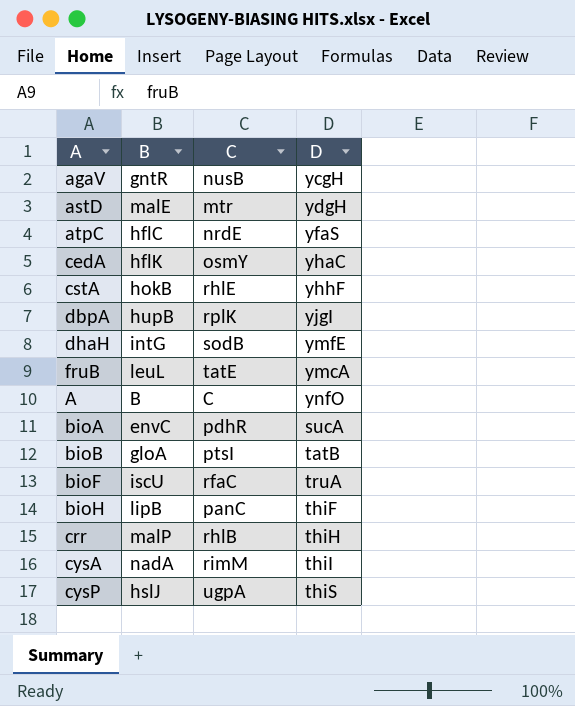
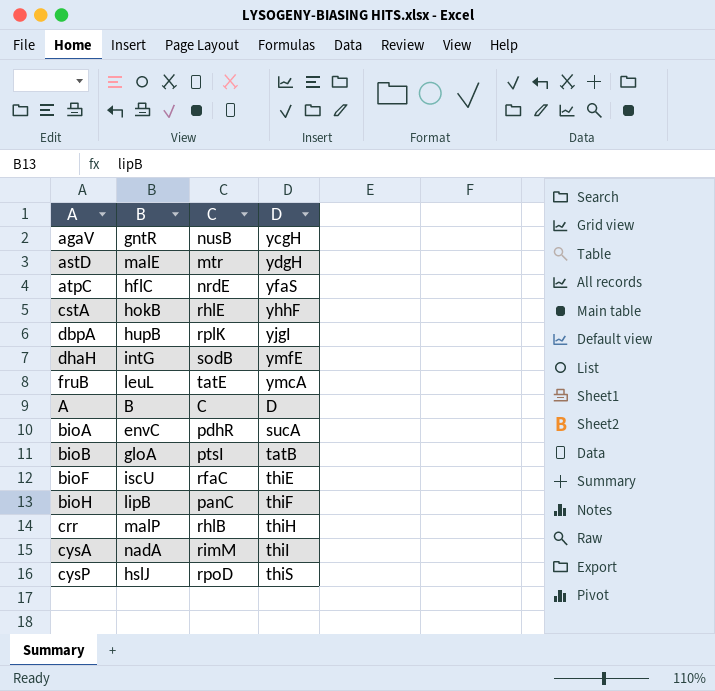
row cedA: hflK | osmY | yhaC -> none
A | D: ynfO -> D
bioF | D: truA -> thiE
cysP | C: ugpA -> rpoD

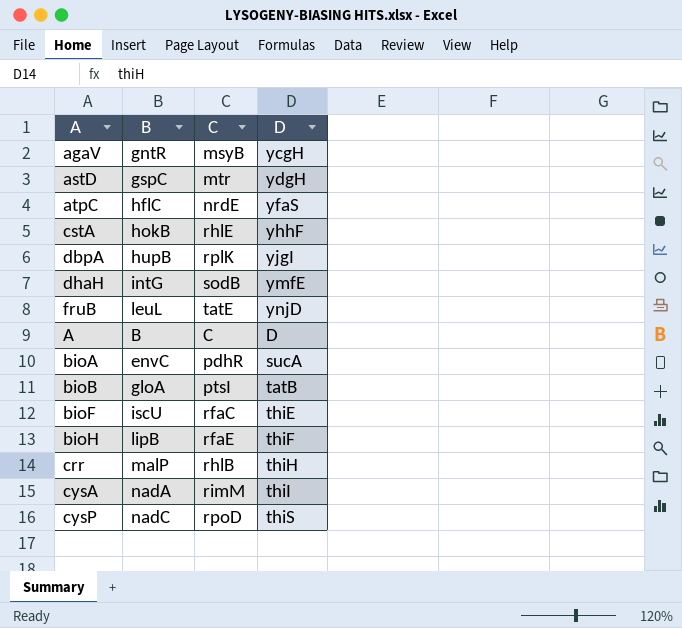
agaV | C: nusB -> msyB
astD | B: malE -> gspC
fruB | D: ymcA -> ynjD
bioH | C: panC -> rfaE
cysP | B: hslJ -> nadC

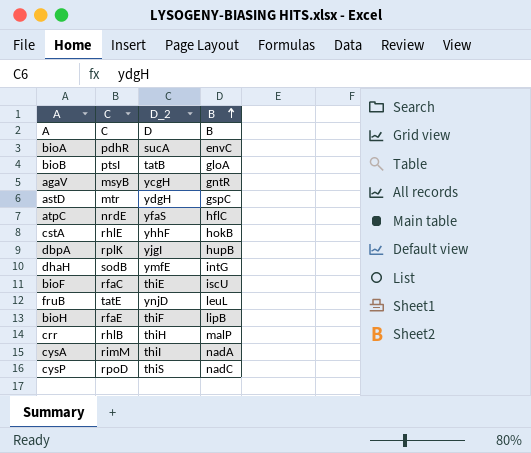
row order: none -> B ascending
column name: D -> D_2
column B | position: 2 -> 4

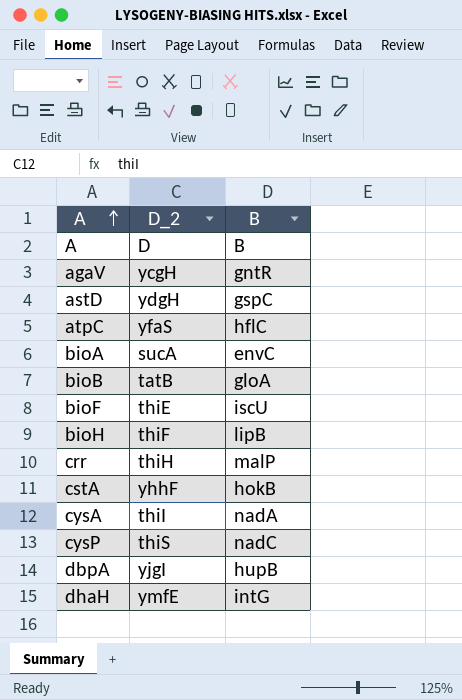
row order: B ascending -> A ascending
column C | position: 2 -> none
row fruB: tatE | ynjD | leuL -> none

